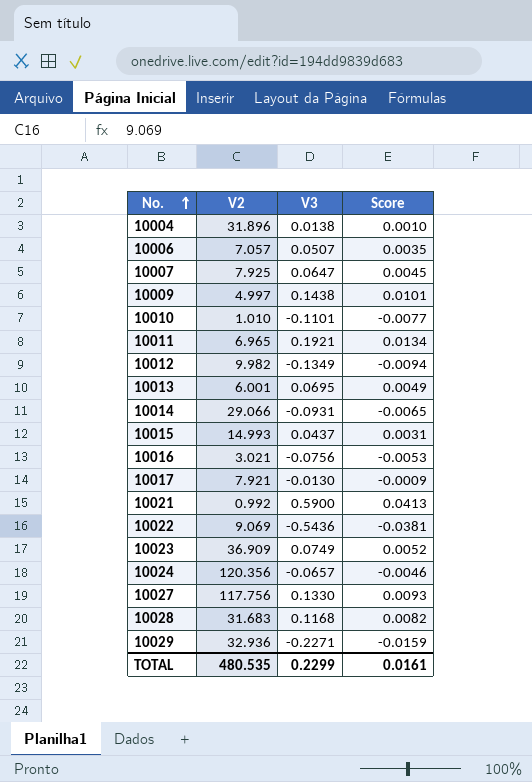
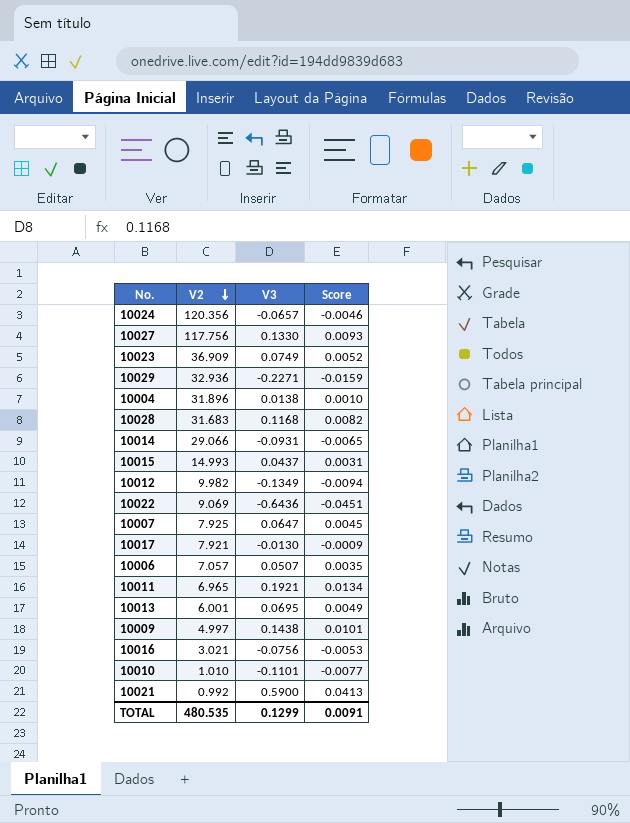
row order: No. ascending -> V2 descending
10022 | V3: -0.5436 -> -0.6436
10022 | Score: -0.0381 -> -0.0451
TOTAL | V3: 0.2299 -> 0.1299
TOTAL | Score: 0.0161 -> 0.0091

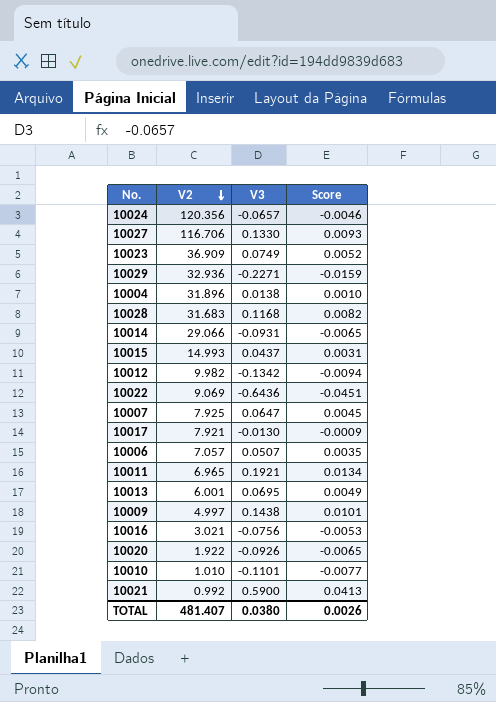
10027 | V2: 117.756 -> 116.706
10012 | V3: -0.1349 -> -0.1342
row 10020: none -> 1.922 | -0.0926 | -0.0065
TOTAL | V2: 480.535 -> 481.407
TOTAL | V3: 0.1299 -> 0.0380
TOTAL | Score: 0.0091 -> 0.0026

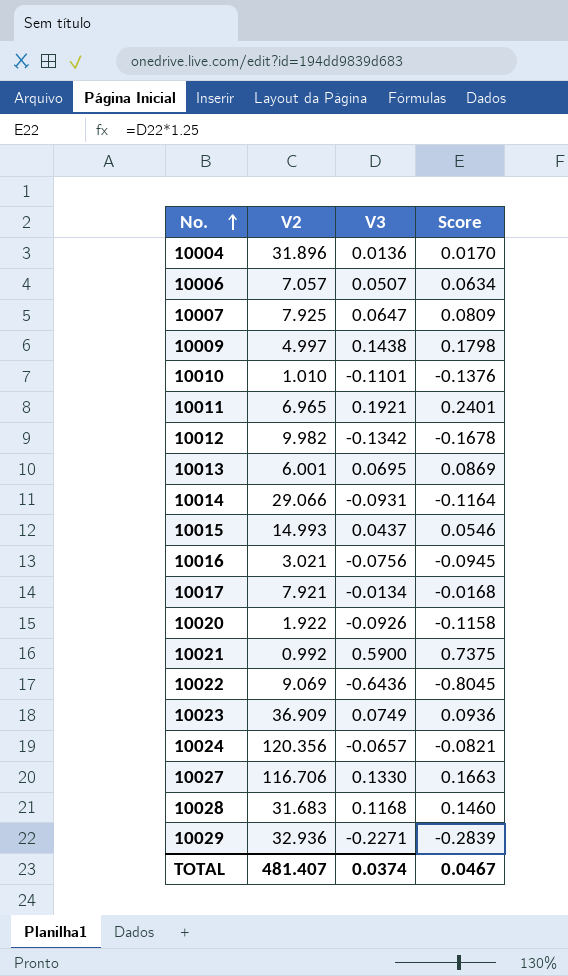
row order: V2 descending -> No. ascending
column Score | formula: [V3] * 0.07 -> [V3] * 1.25
10004 | V3: 0.0138 -> 0.0136
10017 | V3: -0.0130 -> -0.0134
TOTAL | V3: 0.0380 -> 0.0374
TOTAL | Score: 0.0026 -> 0.0467

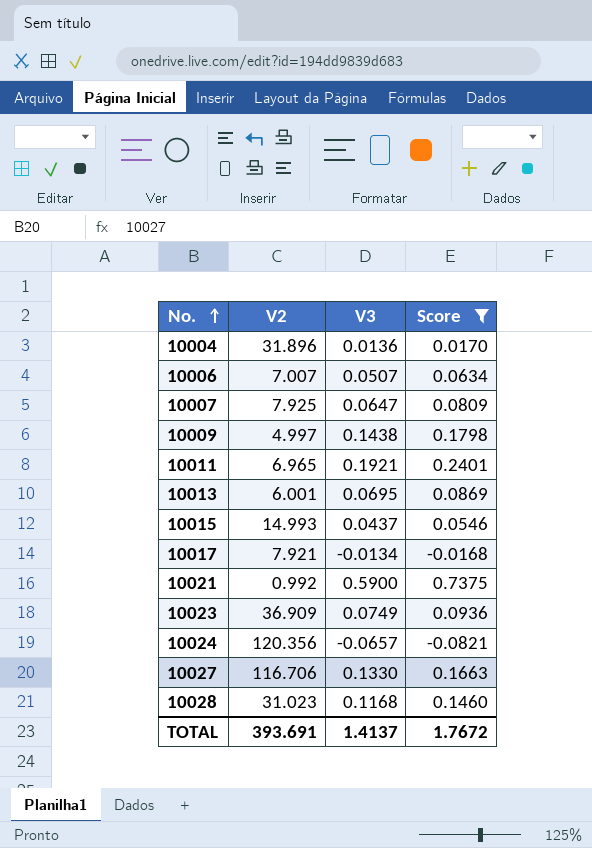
filter: none -> Score >= -0.0821
10006 | V2: 7.057 -> 7.007
10028 | V2: 31.683 -> 31.023
TOTAL | V2: 481.407 -> 393.691
TOTAL | V3: 0.0374 -> 1.4137
TOTAL | Score: 0.0467 -> 1.7672

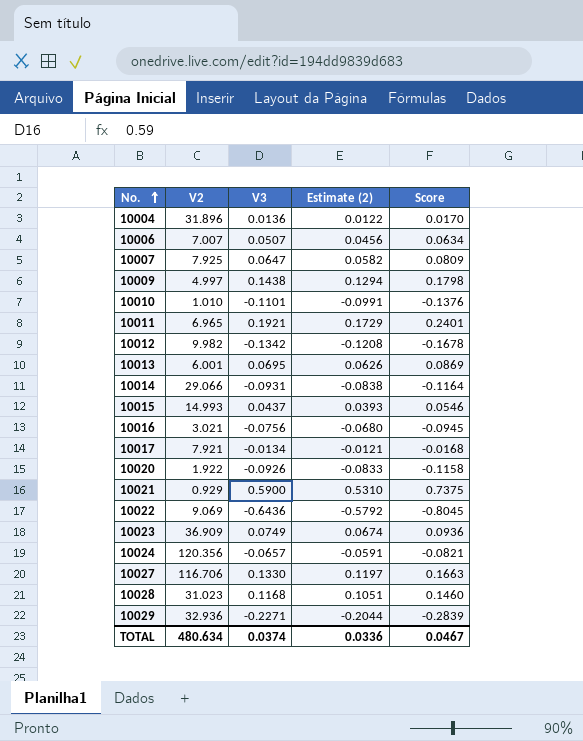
filter: Score >= -0.0821 -> none
column Estimate (2) | formula: none -> [V3] * 0.9
10021 | V2: 0.992 -> 0.929
TOTAL | V2: 393.691 -> 480.634
TOTAL | V3: 1.4137 -> 0.0374
TOTAL | Score: 1.7672 -> 0.0467

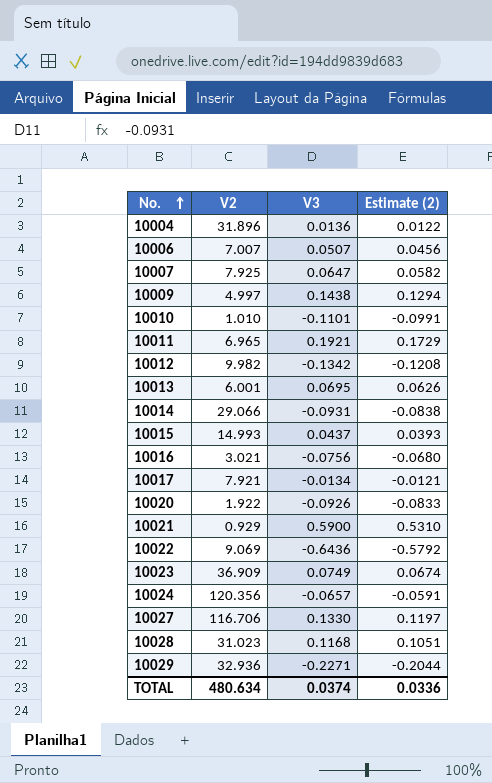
column Score | formula: [V3] * 1.25 -> none

